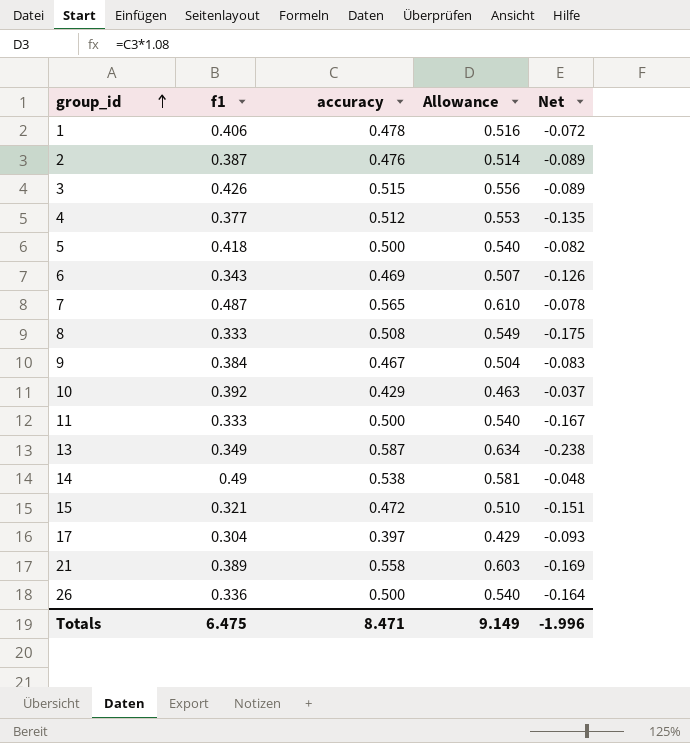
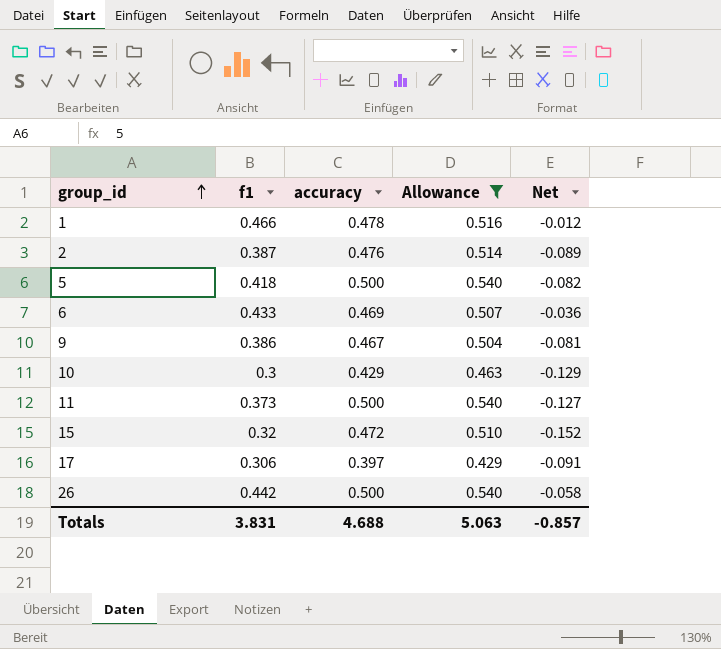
filter: none -> Allowance <= 0.540
1 | f1: 0.406 -> 0.466
1 | Net: -0.072 -> -0.012
6 | f1: 0.343 -> 0.433
6 | Net: -0.126 -> -0.036
9 | f1: 0.384 -> 0.386
9 | Net: -0.083 -> -0.081
10 | f1: 0.392 -> 0.3
10 | Net: -0.037 -> -0.129
11 | f1: 0.333 -> 0.373
11 | Net: -0.167 -> -0.127
15 | f1: 0.321 -> 0.32
15 | Net: -0.151 -> -0.152
17 | f1: 0.304 -> 0.306
17 | Net: -0.093 -> -0.091
26 | f1: 0.336 -> 0.442
26 | Net: -0.164 -> -0.058
Totals | f1: 6.475 -> 3.831
Totals | accuracy: 8.471 -> 4.688
Totals | Allowance: 9.149 -> 5.063
Totals | Net: -1.996 -> -0.857

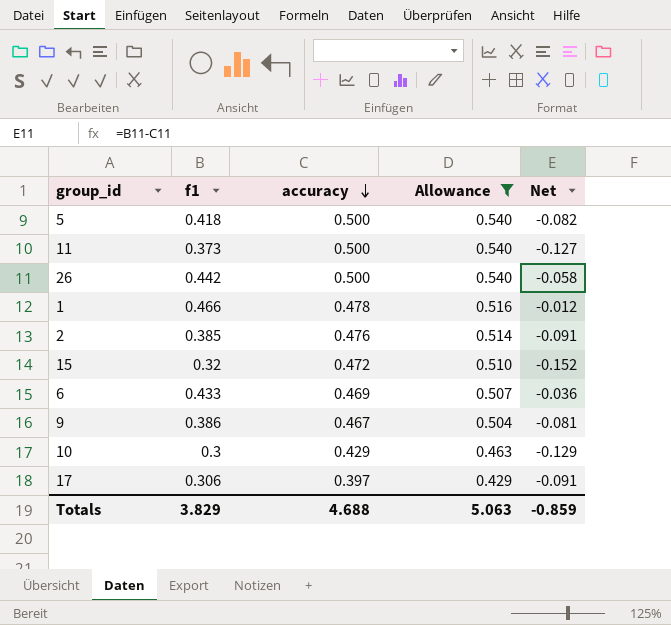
row order: group_id ascending -> accuracy descending
2 | f1: 0.387 -> 0.385
2 | Net: -0.089 -> -0.091
Totals | f1: 3.831 -> 3.829
Totals | Net: -0.857 -> -0.859

